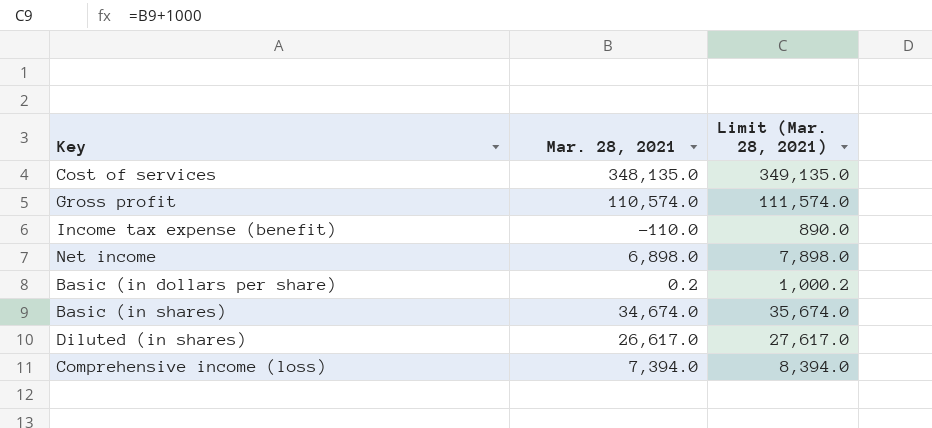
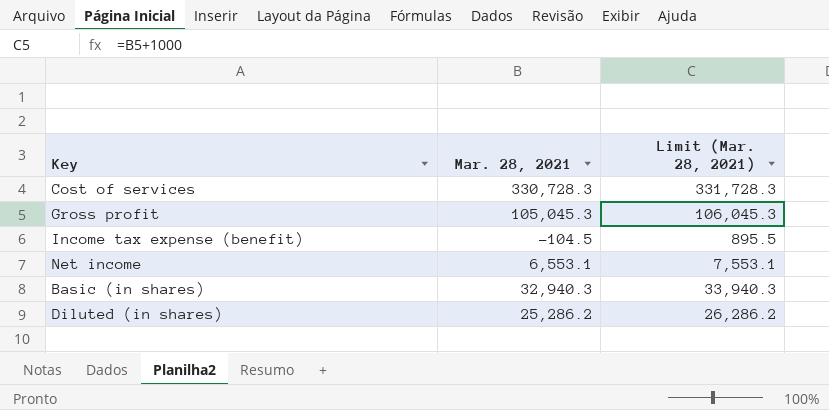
row Basic (in dollars per share): 0.2 | 1,000.2 -> none
row Comprehensive income (loss): 7,394.0 | 8,394.0 -> none
Cost of services | Mar. 28, 2021: 348,135.0 -> 330,728.3
Cost of services | Limit (Mar. 28, 2021): 349,135.0 -> 331,728.3
Gross profit | Mar. 28, 2021: 110,574.0 -> 105,045.3
Gross profit | Limit (Mar. 28, 2021): 111,574.0 -> 106,045.3
Income tax expense (benefit) | Mar. 28, 2021: -110.0 -> -104.5
Income tax expense (benefit) | Limit (Mar. 28, 2021): 890.0 -> 895.5
Net income | Mar. 28, 2021: 6,898.0 -> 6,553.1
Net income | Limit (Mar. 28, 2021): 7,898.0 -> 7,553.1
Basic (in shares) | Mar. 28, 2021: 34,674.0 -> 32,940.3
Basic (in shares) | Limit (Mar. 28, 2021): 35,674.0 -> 33,940.3
Diluted (in shares) | Mar. 28, 2021: 26,617.0 -> 25,286.2
Diluted (in shares) | Limit (Mar. 28, 2021): 27,617.0 -> 26,286.2

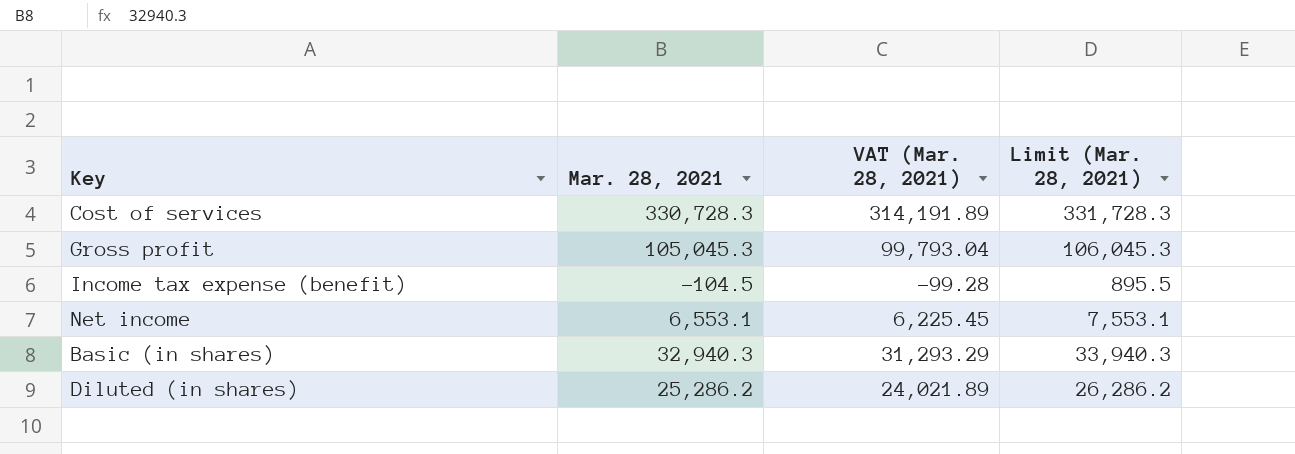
column VAT (Mar. 28, 2021) | formula: none -> [Mar. 28, 2021] * 0.95

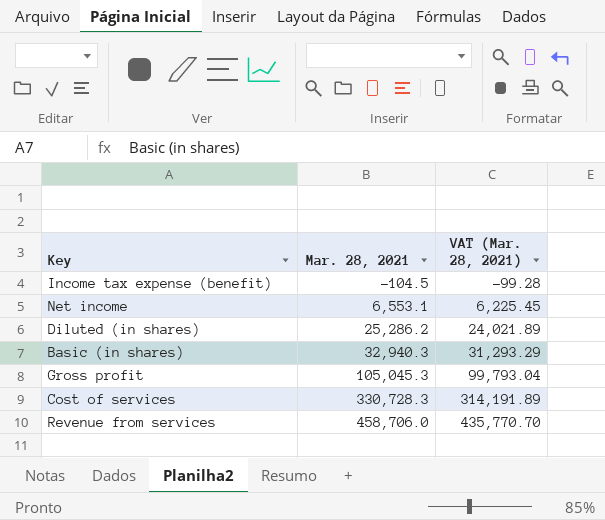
row order: none -> Mar. 28, 2021 ascending
column Limit (Mar. 28, 2021) | formula: [Mar. 28, 2021] + 1000 -> none
row Revenue from services: none -> 458,706.0 | 435,770.70

